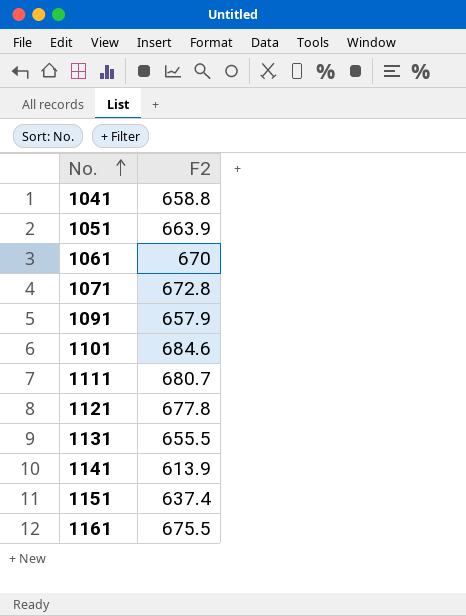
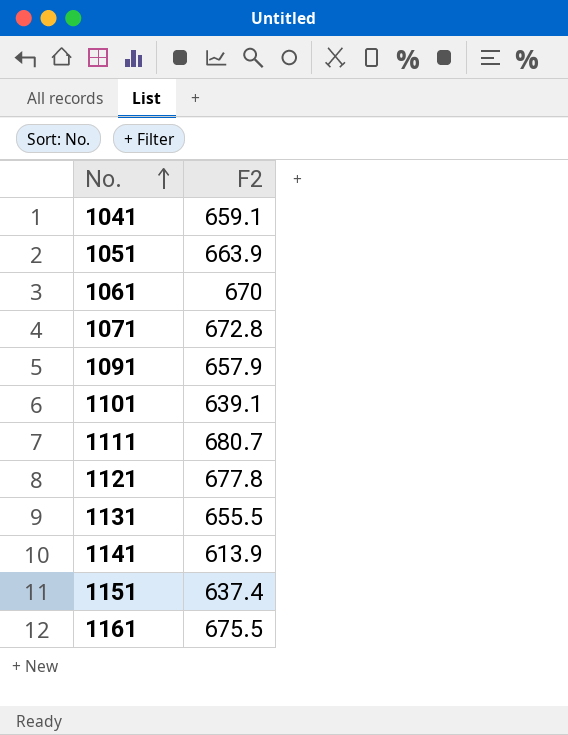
1041 | F2: 658.8 -> 659.1
1101 | F2: 684.6 -> 639.1

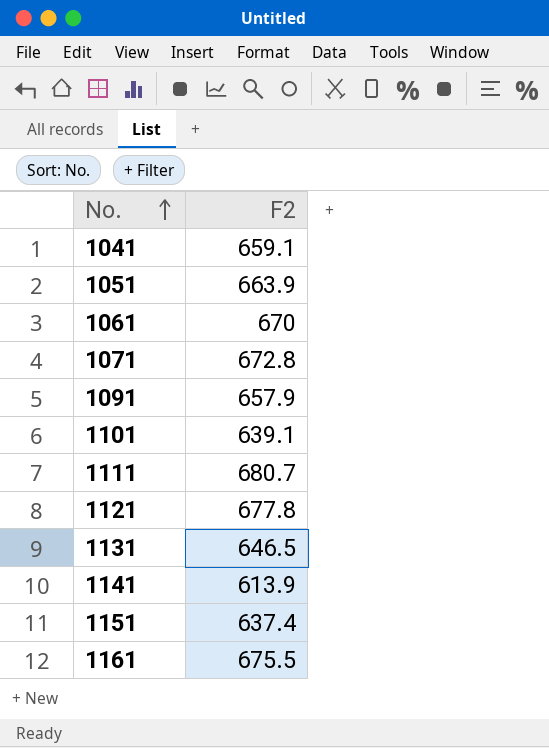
1131 | F2: 655.5 -> 646.5

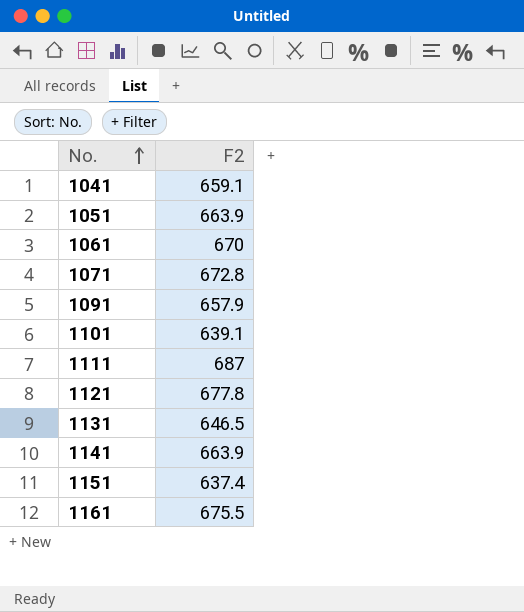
1111 | F2: 680.7 -> 687
1141 | F2: 613.9 -> 663.9

